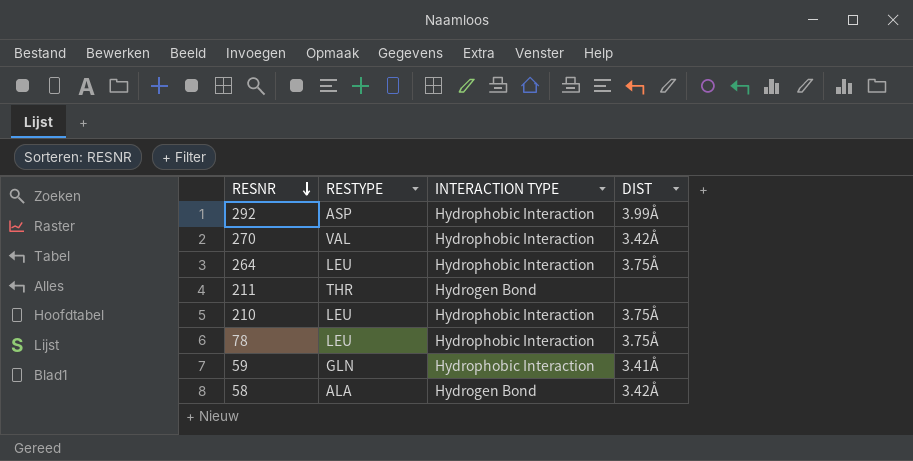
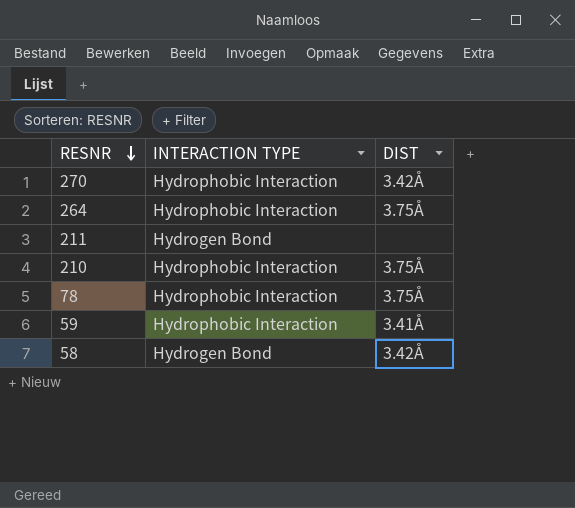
column RESTYPE | position: 2 -> none
row 292: ASP | Hydrophobic Interaction | 3.99Å -> none

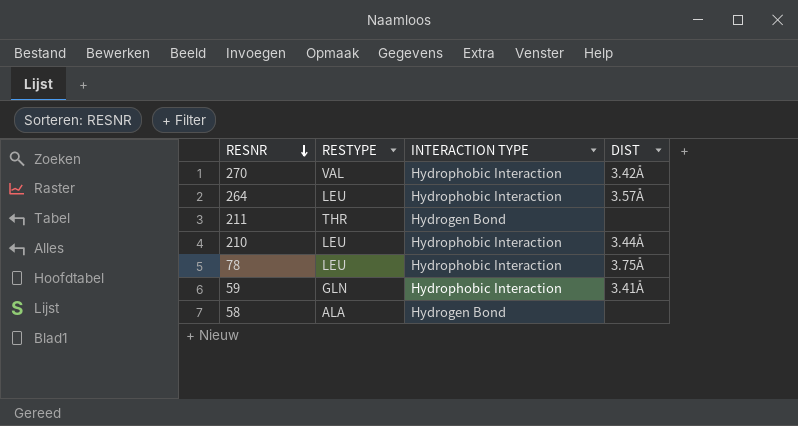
column RESTYPE | position: none -> 2
264 | DIST: 3.75Å -> 3.57Å
210 | DIST: 3.75Å -> 3.44Å
58 | DIST: 3.42Å -> none

